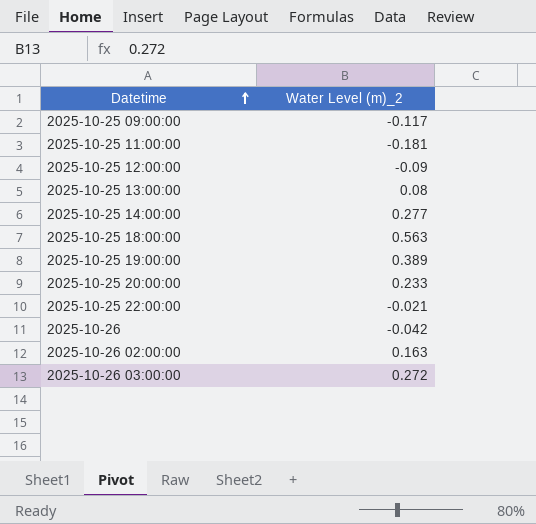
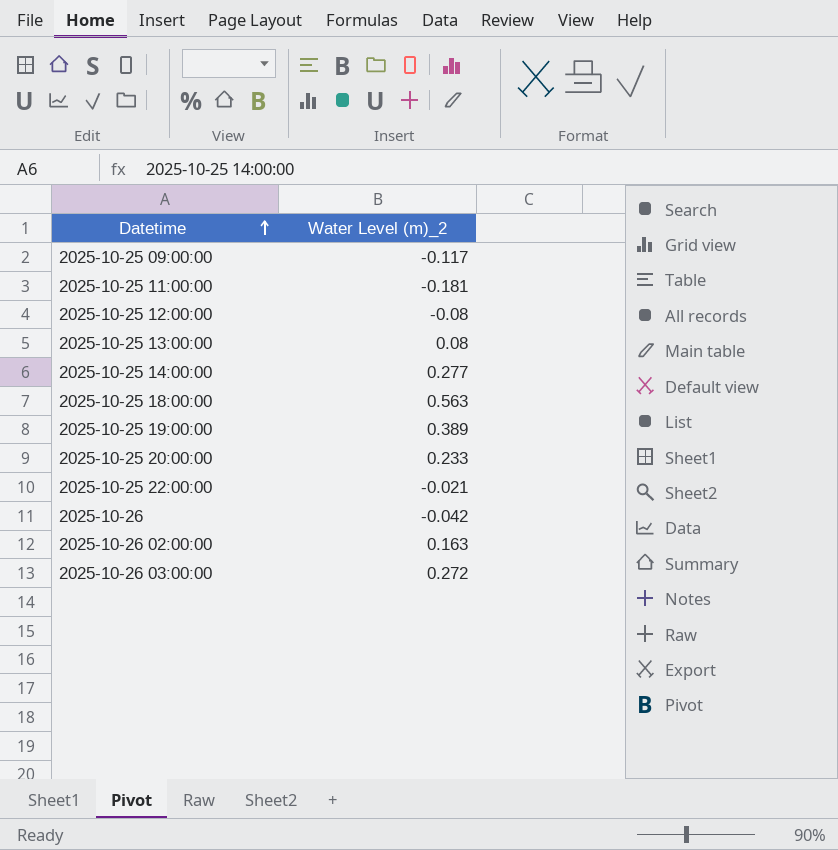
2025-10-25 12:00:00 | Water Level (m)_2: -0.09 -> -0.08

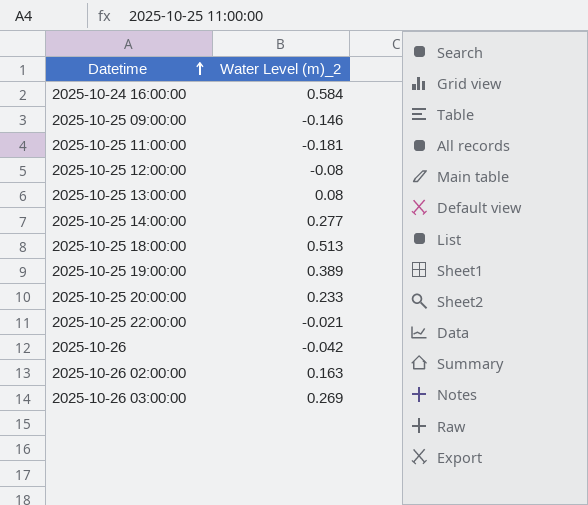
row 2025-10-24 16:00:00: none -> 0.584
2025-10-25 09:00:00 | Water Level (m)_2: -0.117 -> -0.146
2025-10-25 18:00:00 | Water Level (m)_2: 0.563 -> 0.513
2025-10-26 03:00:00 | Water Level (m)_2: 0.272 -> 0.269

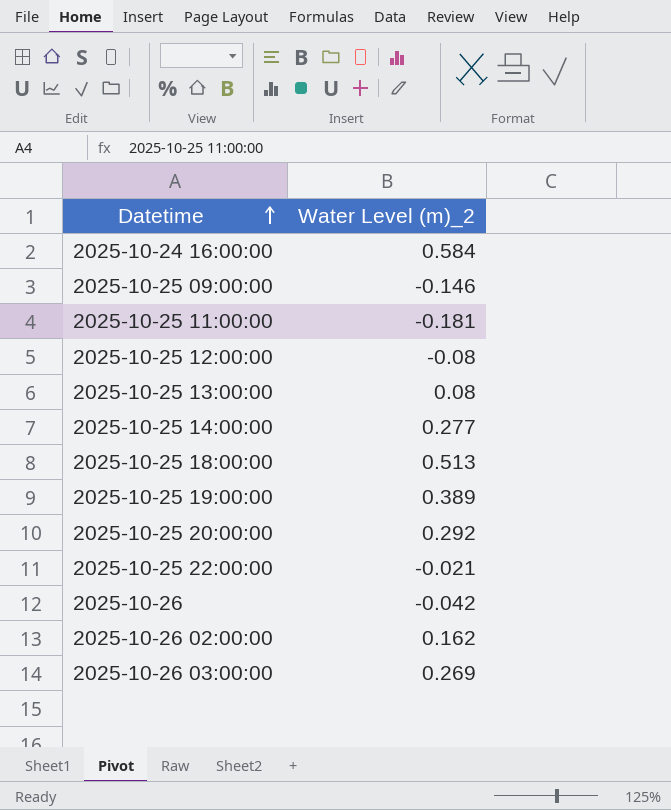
2025-10-25 20:00:00 | Water Level (m)_2: 0.233 -> 0.292
2025-10-26 02:00:00 | Water Level (m)_2: 0.163 -> 0.162

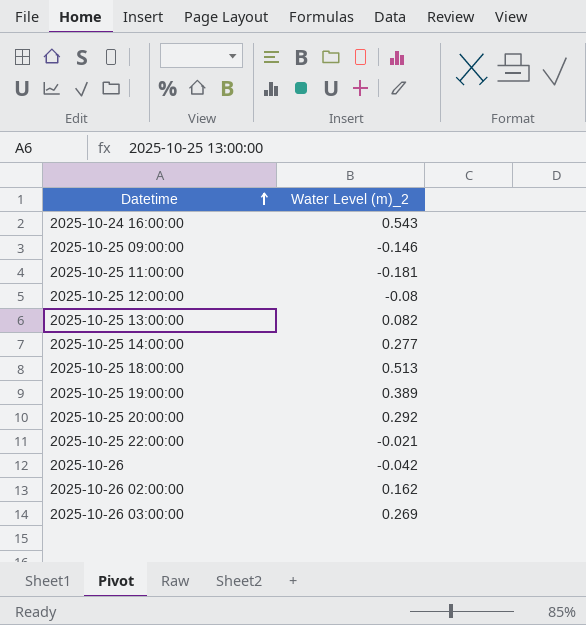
2025-10-24 16:00:00 | Water Level (m)_2: 0.584 -> 0.543
2025-10-25 13:00:00 | Water Level (m)_2: 0.08 -> 0.082

